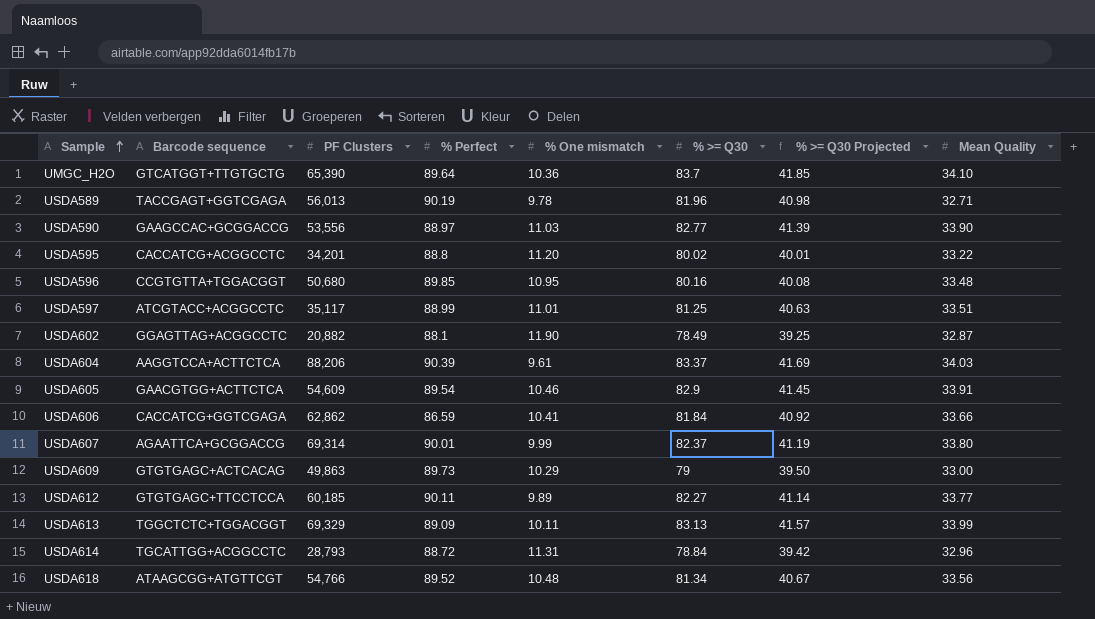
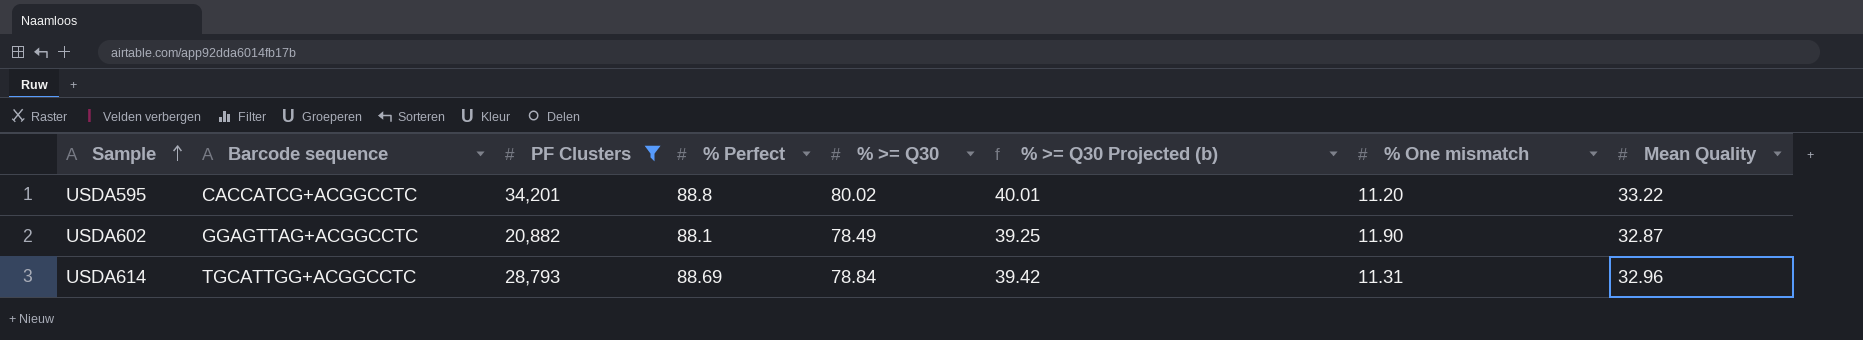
filter: none -> PF Clusters <= 34,201
column name: % >= Q30 Projected -> % >= Q30 Projected (b)
column % One mismatch | position: 5 -> 7
USDA614 | % Perfect: 88.72 -> 88.69

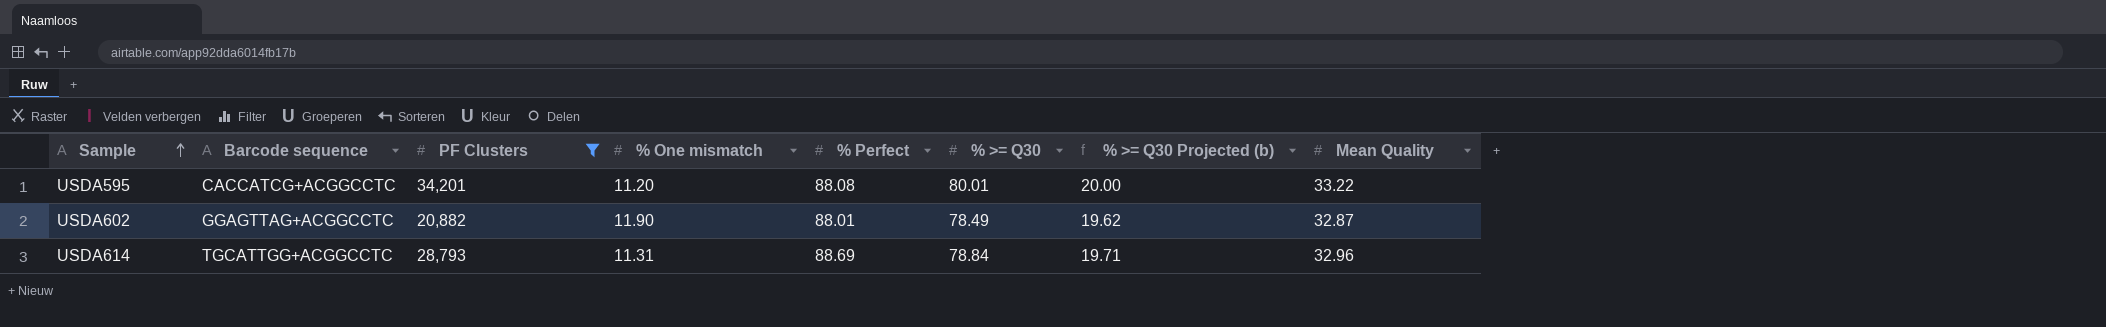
column % One mismatch | position: 7 -> 4
column % >= Q30 Projected (b) | formula: [% >= Q30] * 0.5 -> [% >= Q30] * 0.25
USDA595 | % Perfect: 88.8 -> 88.08
USDA595 | % >= Q30: 80.02 -> 80.01
USDA602 | % Perfect: 88.1 -> 88.01

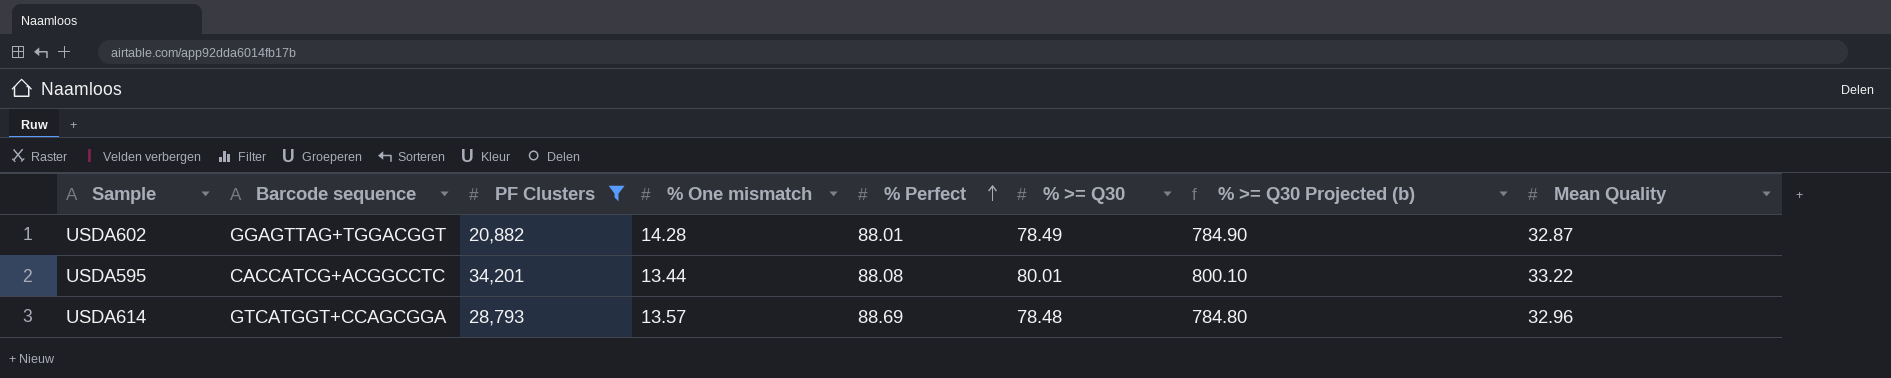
row order: Sample ascending -> % Perfect ascending
column % >= Q30 Projected (b) | formula: [% >= Q30] * 0.25 -> [% >= Q30] * 10
USDA602 | Barcode sequence: GGAGTTAG+ACGGCCTC -> GGAGTTAG+TGGACGGT
USDA602 | % One mismatch: 11.90 -> 14.28
USDA595 | % One mismatch: 11.20 -> 13.44
USDA614 | Barcode sequence: TGCATTGG+ACGGCCTC -> GTCATGGT+CCAGCGGA
USDA614 | % One mismatch: 11.31 -> 13.57
USDA614 | % >= Q30: 78.84 -> 78.48

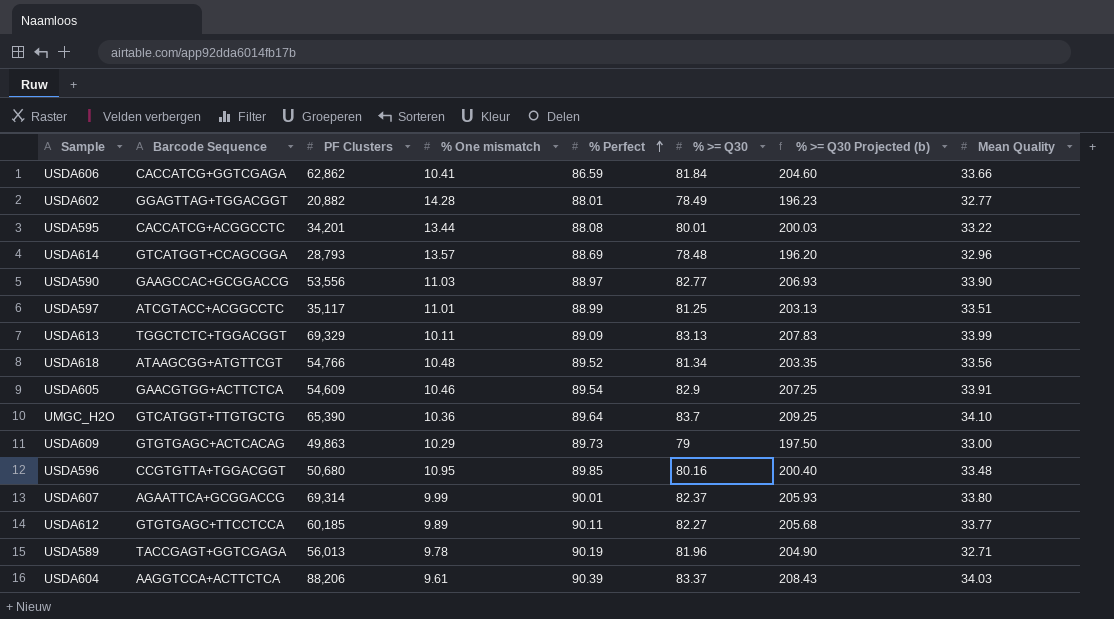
filter: PF Clusters <= 34,201 -> none
column name: Barcode sequence -> Barcode Sequence
column % >= Q30 Projected (b) | formula: [% >= Q30] * 10 -> [% >= Q30] * 2.5
USDA602 | Mean Quality: 32.87 -> 32.77

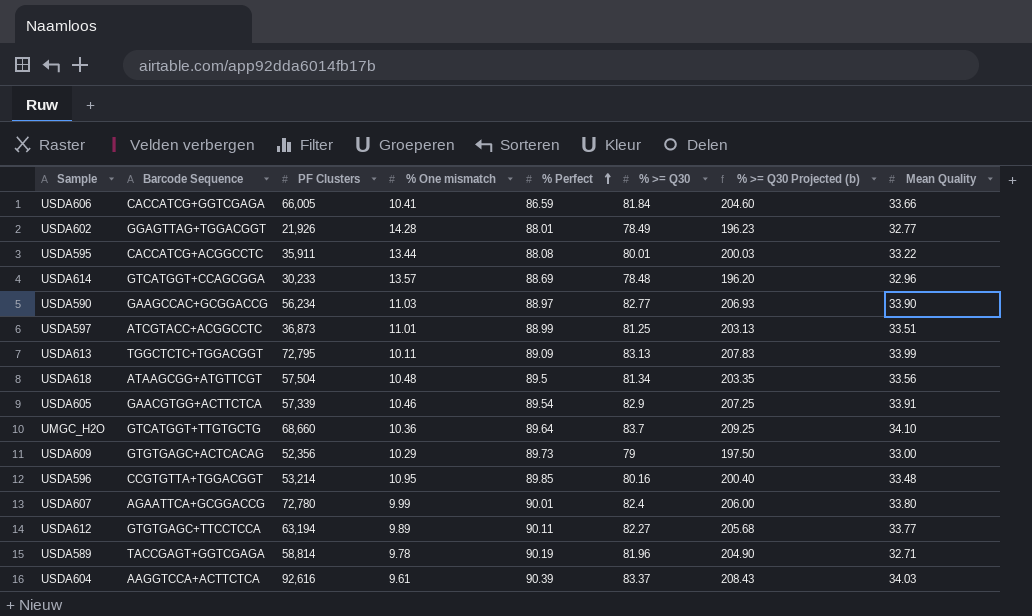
USDA606 | PF Clusters: 62,862 -> 66,005
USDA602 | PF Clusters: 20,882 -> 21,926
USDA595 | PF Clusters: 34,201 -> 35,911
USDA614 | PF Clusters: 28,793 -> 30,233
USDA590 | PF Clusters: 53,556 -> 56,234
USDA597 | PF Clusters: 35,117 -> 36,873
USDA613 | PF Clusters: 69,329 -> 72,795
USDA618 | PF Clusters: 54,766 -> 57,504
USDA618 | % Perfect: 89.52 -> 89.5
USDA605 | PF Clusters: 54,609 -> 57,339
UMGC_H2O | PF Clusters: 65,390 -> 68,660
USDA609 | PF Clusters: 49,863 -> 52,356
USDA596 | PF Clusters: 50,680 -> 53,214
USDA607 | PF Clusters: 69,314 -> 72,780
USDA607 | % >= Q30: 82.37 -> 82.4
USDA607 | % >= Q30 Projected (b): 205.93 -> 206.00
USDA612 | PF Clusters: 60,185 -> 63,194
USDA589 | PF Clusters: 56,013 -> 58,814
USDA604 | PF Clusters: 88,206 -> 92,616

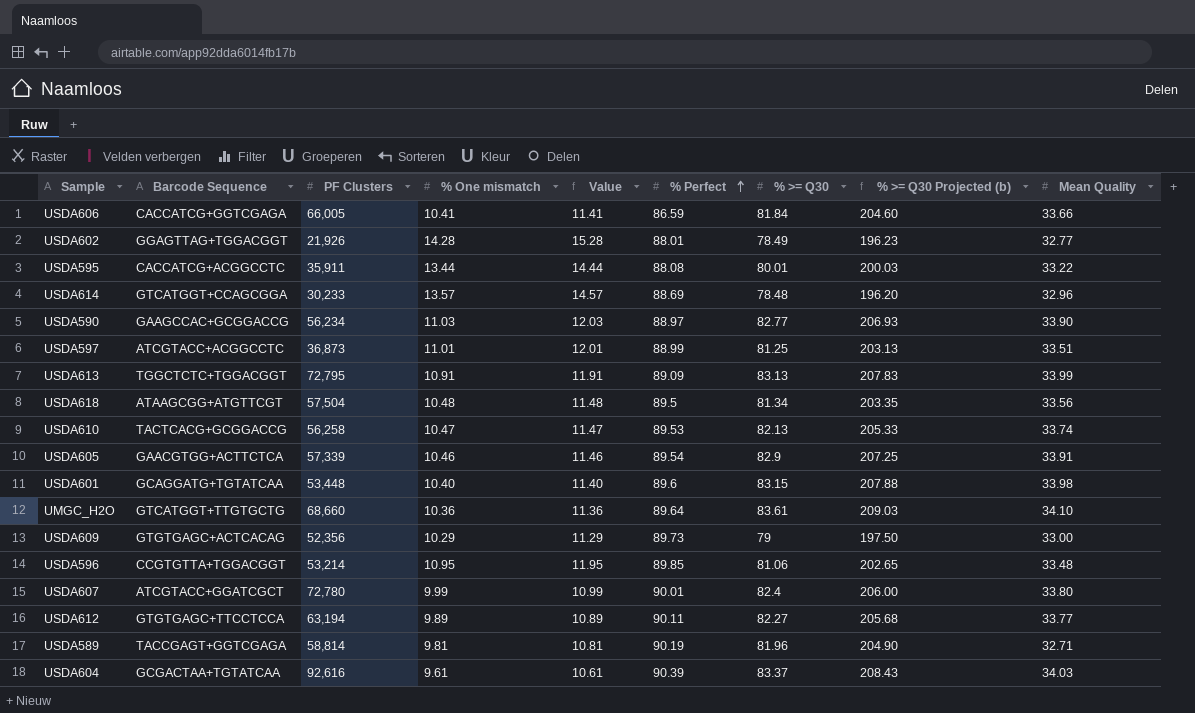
column Value | formula: none -> [% One mismatch] + 1
USDA613 | % One mismatch: 10.11 -> 10.91
row USDA610: none -> TACTCACG+GCGGACCG | 56,258 | 10.47 | 11.47 | 89.53 | 82.13 | 205.33 | 33.74
row USDA601: none -> GCAGGATG+TGTATCAA | 53,448 | 10.40 | 11.40 | 89.6 | 83.15 | 207.88 | 33.98
UMGC_H2O | % >= Q30: 83.7 -> 83.61
UMGC_H2O | % >= Q30 Projected (b): 209.25 -> 209.03
USDA596 | % >= Q30: 80.16 -> 81.06
USDA596 | % >= Q30 Projected (b): 200.40 -> 202.65
USDA607 | Barcode Sequence: AGAATTCA+GCGGACCG -> ATCGTACC+GGATCGCT
USDA589 | % One mismatch: 9.78 -> 9.81
USDA604 | Barcode Sequence: AAGGTCCA+ACTTCTCA -> GCGACTAA+TGTATCAA

